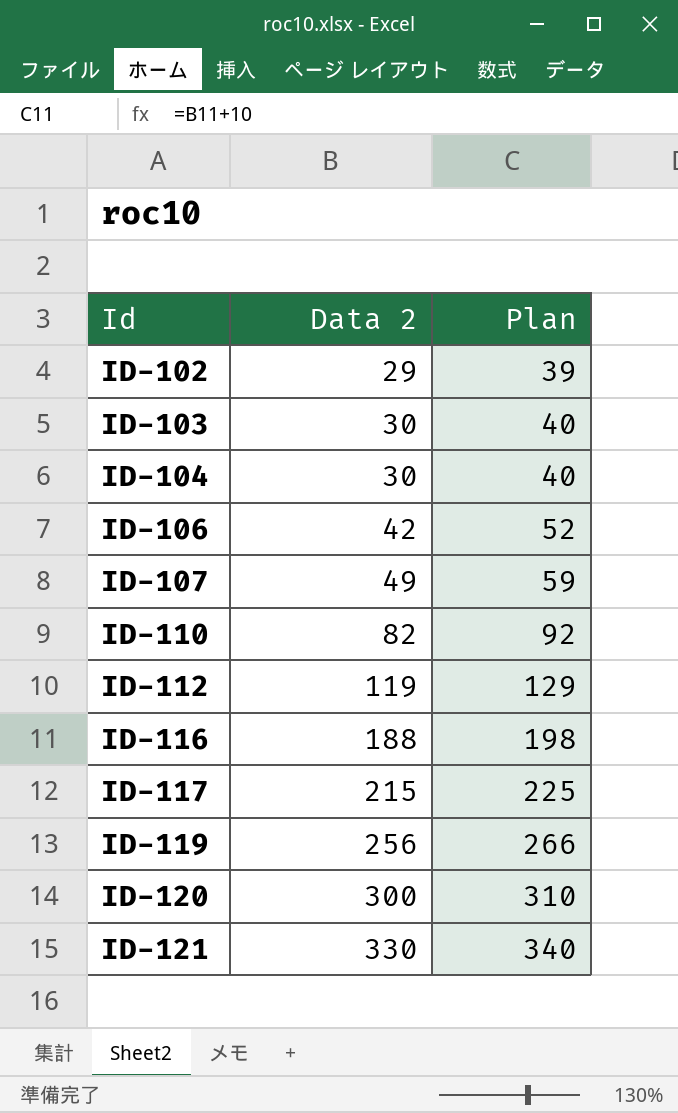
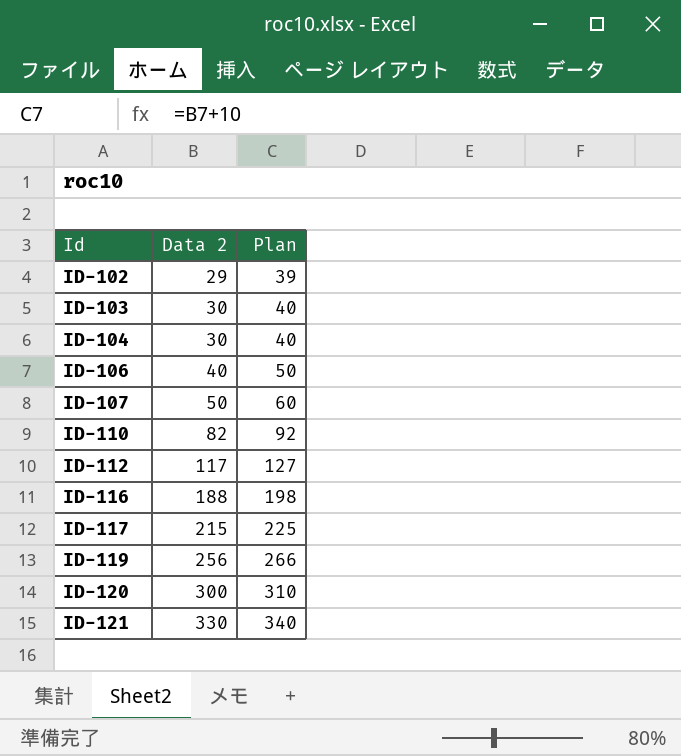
ID-106 | Data 2: 42 -> 40
ID-106 | Plan: 52 -> 50
ID-107 | Data 2: 49 -> 50
ID-107 | Plan: 59 -> 60
ID-112 | Data 2: 119 -> 117
ID-112 | Plan: 129 -> 127

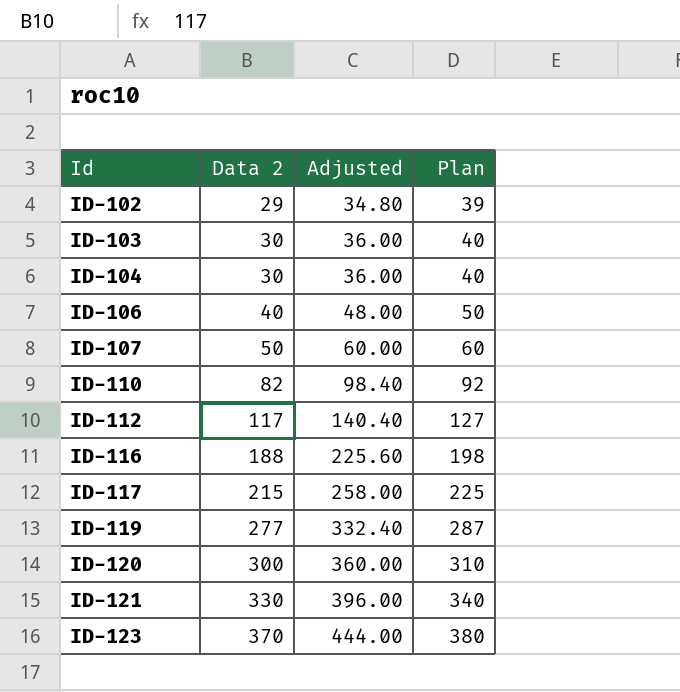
column Adjusted | formula: none -> [Data 2] * 1.2
ID-119 | Data 2: 256 -> 277
ID-119 | Plan: 266 -> 287
row ID-123: none -> 370 | 444.00 | 380

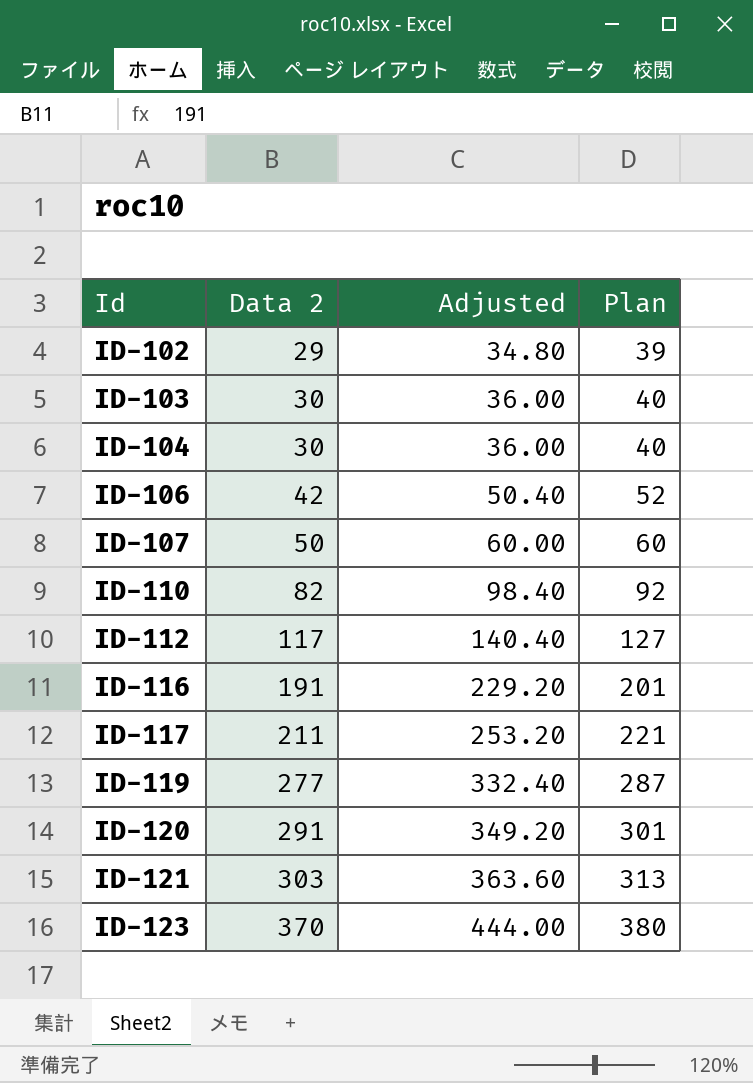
ID-106 | Data 2: 40 -> 42
ID-106 | Adjusted: 48.00 -> 50.40
ID-106 | Plan: 50 -> 52
ID-116 | Data 2: 188 -> 191
ID-116 | Adjusted: 225.60 -> 229.20
ID-116 | Plan: 198 -> 201
ID-117 | Data 2: 215 -> 211
ID-117 | Adjusted: 258.00 -> 253.20
ID-117 | Plan: 225 -> 221
ID-120 | Data 2: 300 -> 291
ID-120 | Adjusted: 360.00 -> 349.20
ID-120 | Plan: 310 -> 301
ID-121 | Data 2: 330 -> 303
ID-121 | Adjusted: 396.00 -> 363.60
ID-121 | Plan: 340 -> 313

